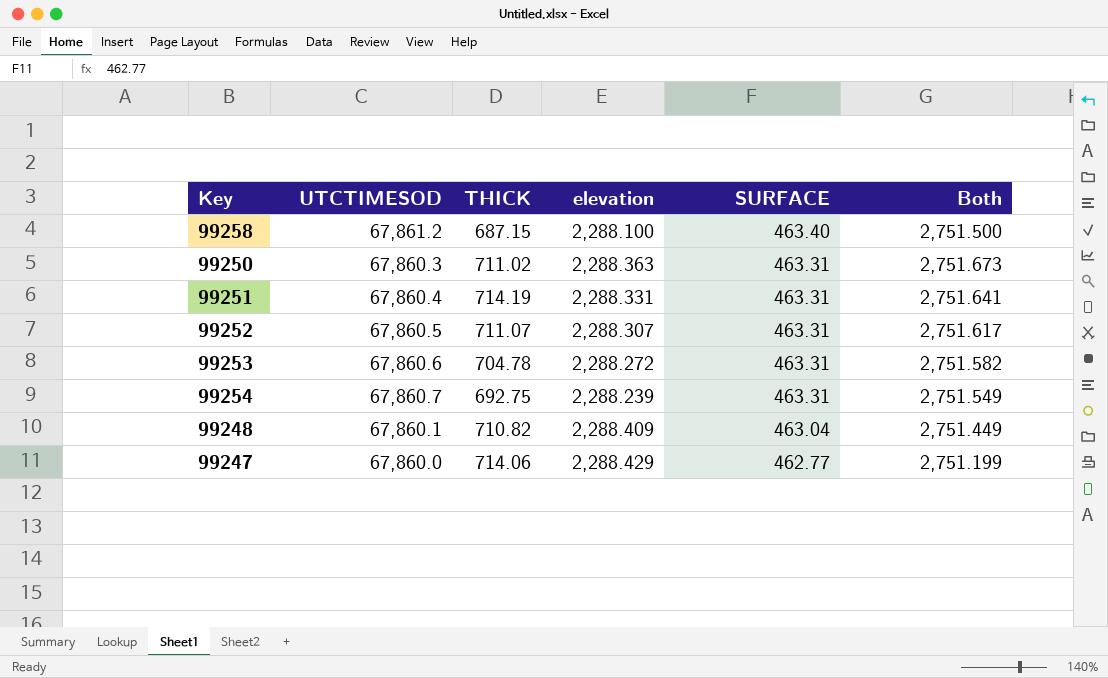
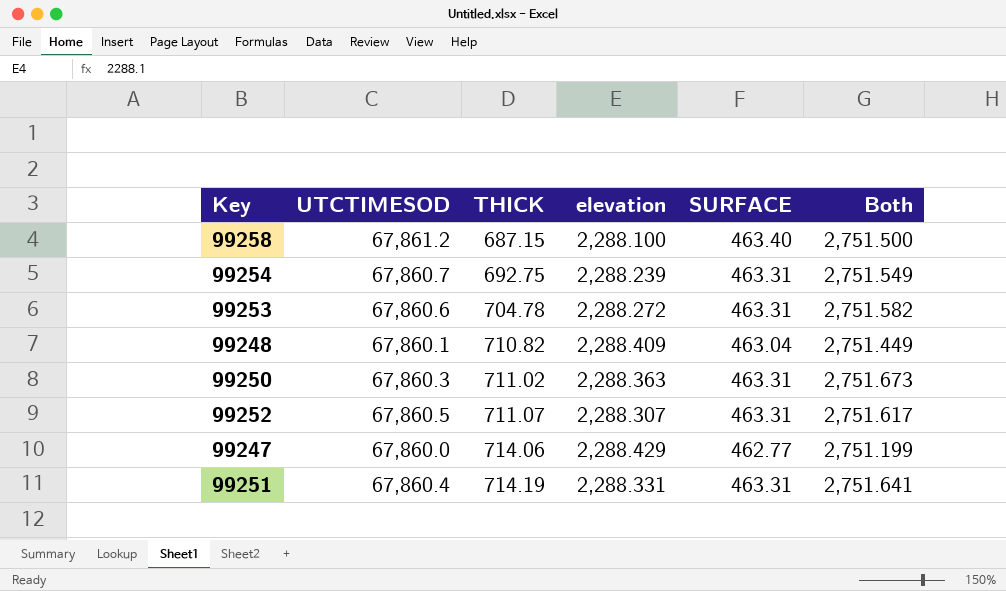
row order: SURFACE descending -> THICK ascending

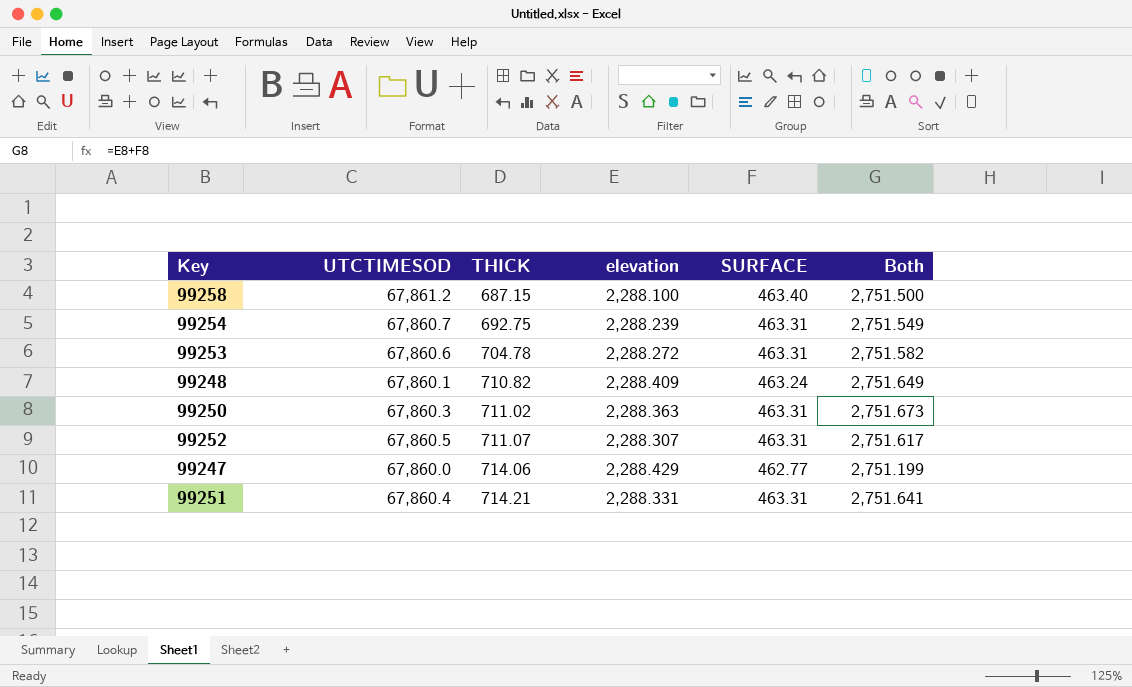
99248 | SURFACE: 463.04 -> 463.24
99248 | Both: 2,751.449 -> 2,751.649
99251 | THICK: 714.19 -> 714.21

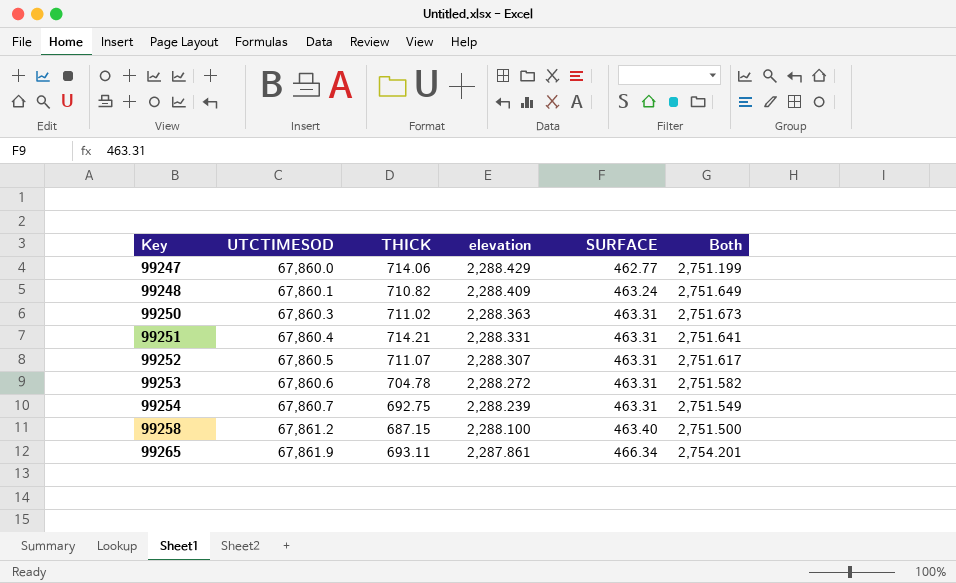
row order: THICK ascending -> Key ascending
row 99265: none -> 67,861.9 | 693.11 | 2,287.861 | 466.34 | 2,754.201

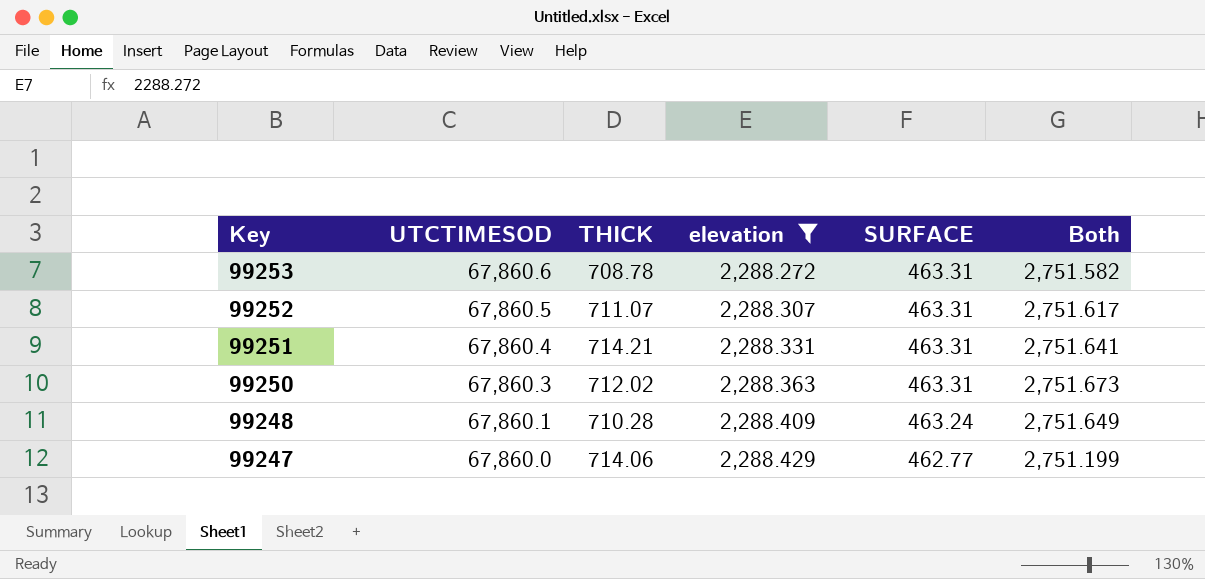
filter: none -> elevation >= 2,288.272
row order: Key ascending -> Key descending
99253 | THICK: 704.78 -> 708.78
99250 | THICK: 711.02 -> 712.02
99248 | THICK: 710.82 -> 710.28

